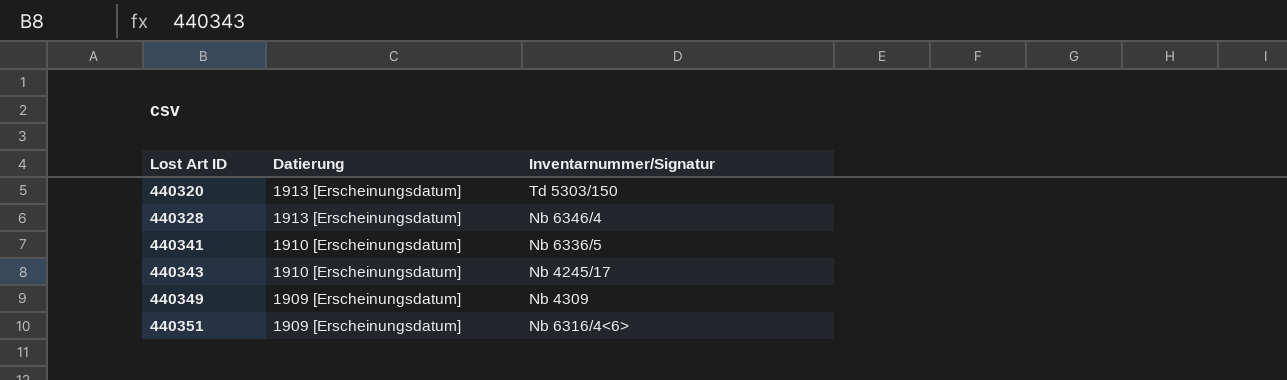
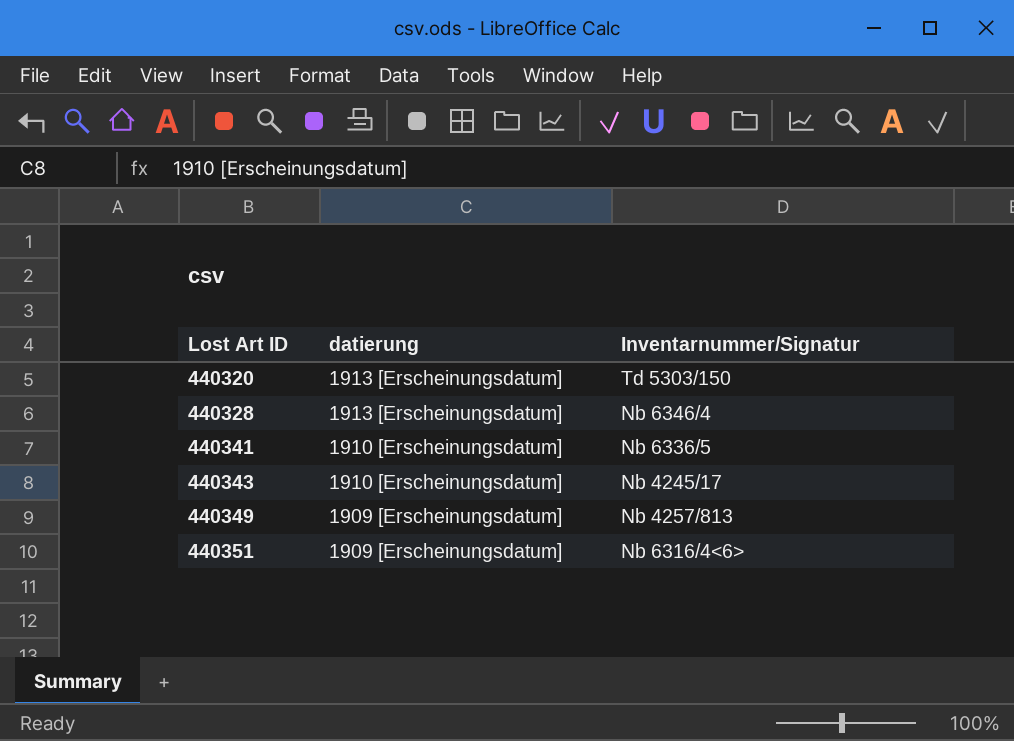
column name: Datierung -> datierung
440349 | Inventarnummer/Signatur: Nb 4309 -> Nb 4257/813

